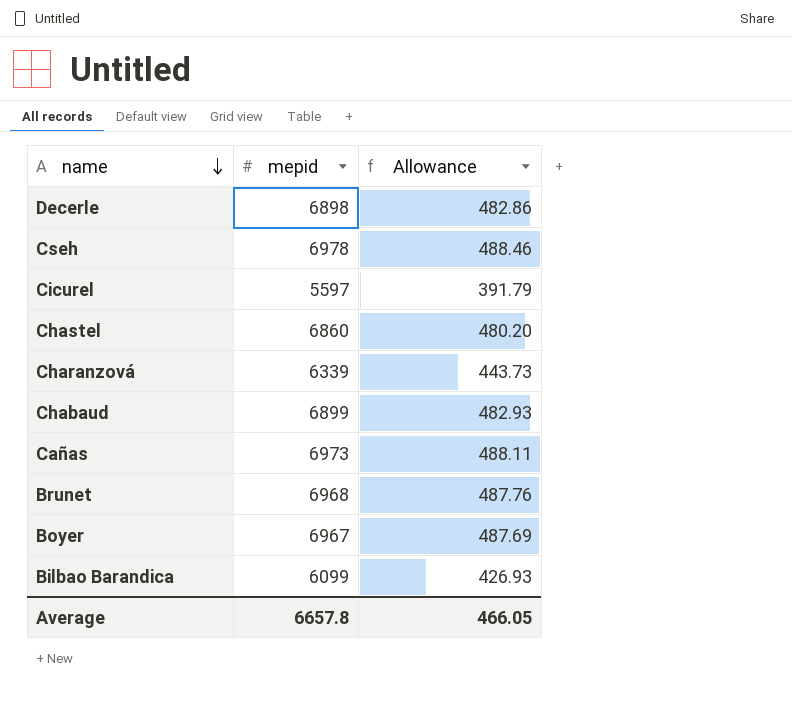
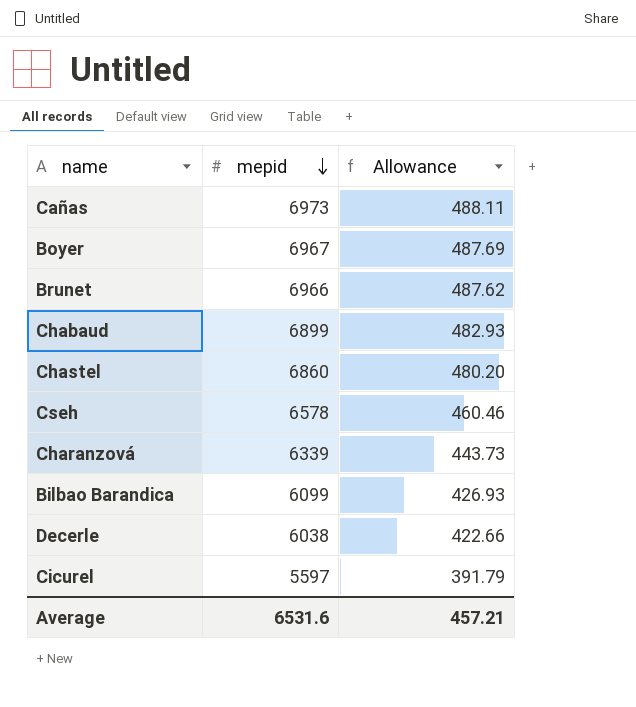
row order: name descending -> mepid descending
Brunet | mepid: 6968 -> 6966
Brunet | Allowance: 487.76 -> 487.62
Cseh | mepid: 6978 -> 6578
Cseh | Allowance: 488.46 -> 460.46
Decerle | mepid: 6898 -> 6038
Decerle | Allowance: 482.86 -> 422.66
Average | mepid: 6657.8 -> 6531.6
Average | Allowance: 466.05 -> 457.21

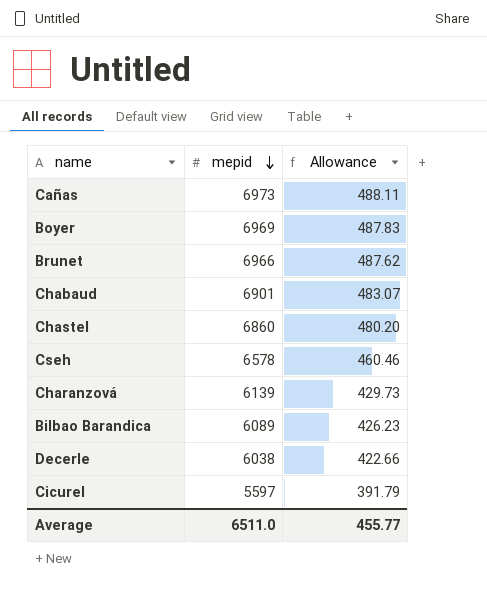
Boyer | mepid: 6967 -> 6969
Boyer | Allowance: 487.69 -> 487.83
Chabaud | mepid: 6899 -> 6901
Chabaud | Allowance: 482.93 -> 483.07
Charanzová | mepid: 6339 -> 6139
Charanzová | Allowance: 443.73 -> 429.73
Bilbao Barandica | mepid: 6099 -> 6089
Bilbao Barandica | Allowance: 426.93 -> 426.23
Average | mepid: 6531.6 -> 6511.0
Average | Allowance: 457.21 -> 455.77

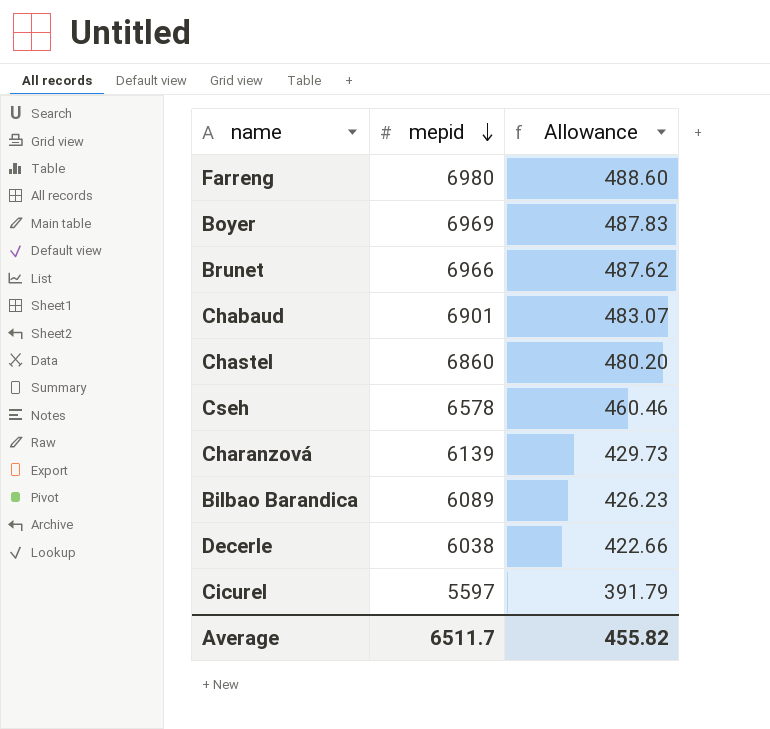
row Cañas: 6973 | 488.11 -> none
row Farreng: none -> 6980 | 488.60
Average | mepid: 6511.0 -> 6511.7
Average | Allowance: 455.77 -> 455.82

